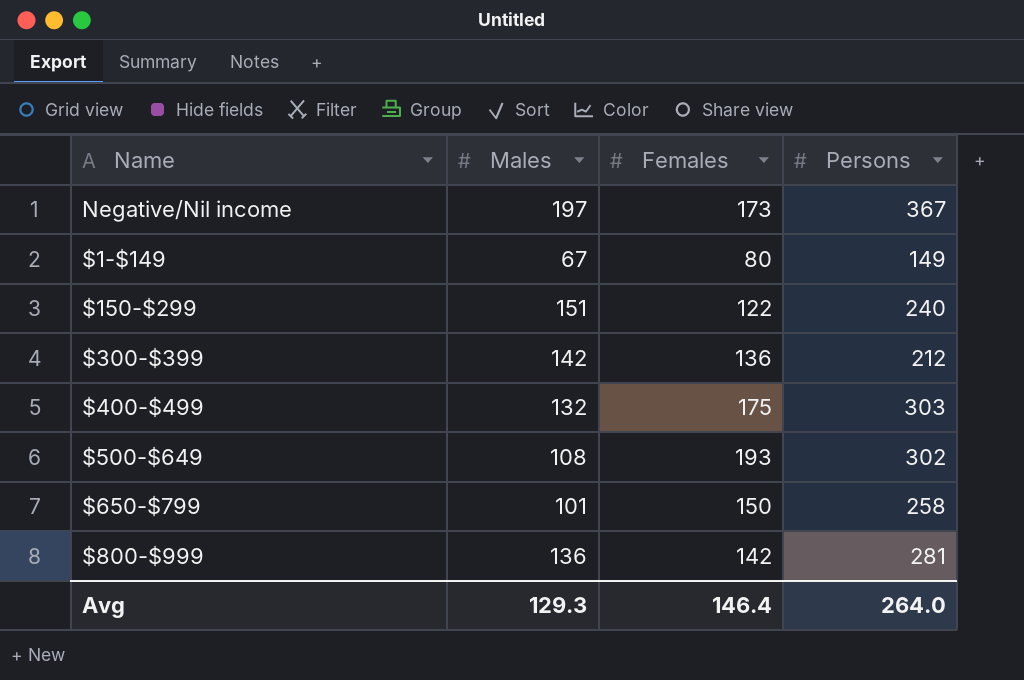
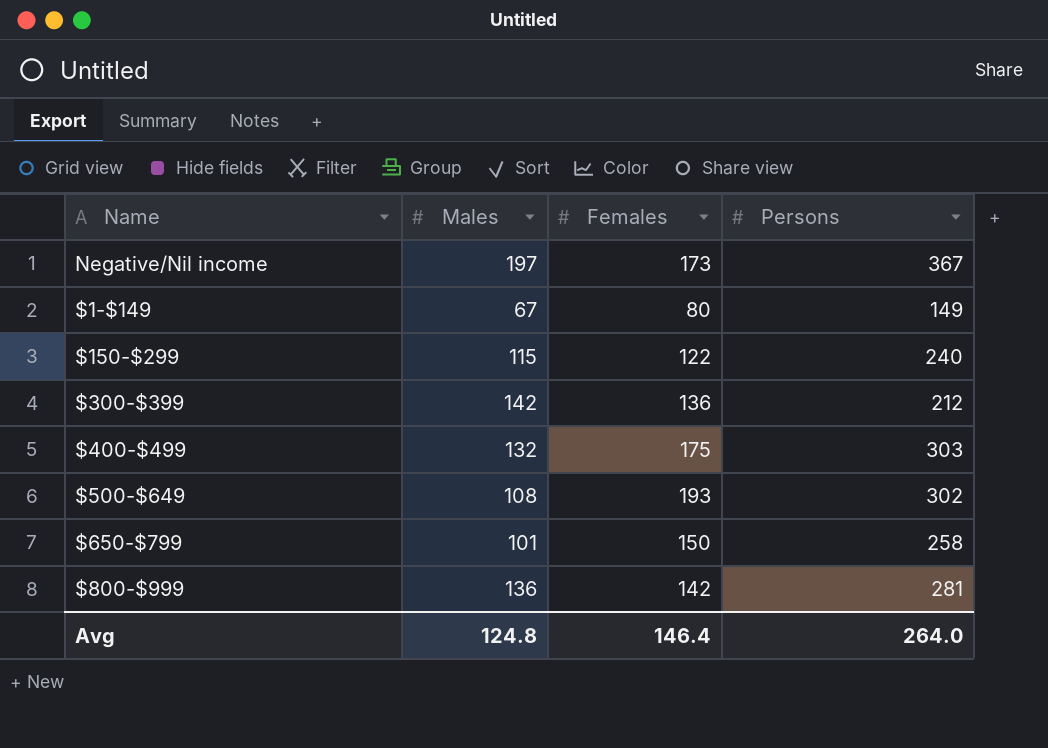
$150-$299 | Males: 151 -> 115
Avg | Males: 129.3 -> 124.8

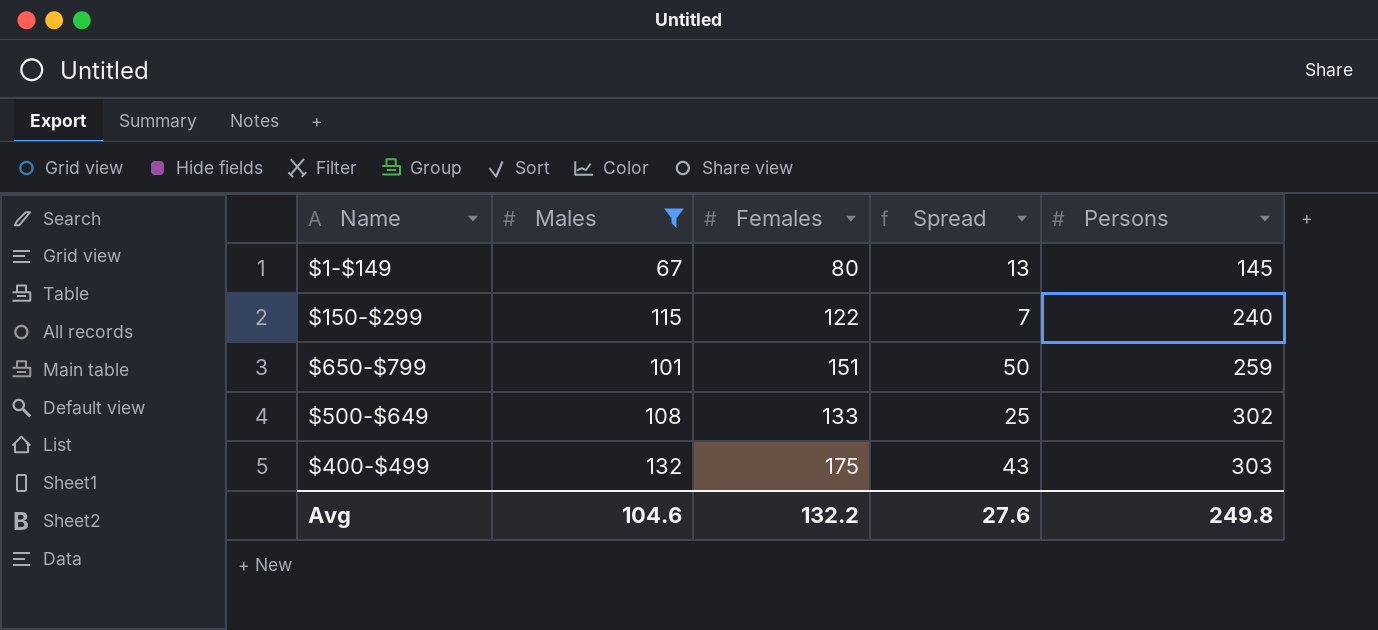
filter: none -> Males <= 132
row order: none -> Persons ascending
column Spread | formula: none -> [Females] - [Males]
$1-$149 | Persons: 149 -> 145
$650-$799 | Females: 150 -> 151
$650-$799 | Persons: 258 -> 259
$500-$649 | Females: 193 -> 133
Avg | Males: 124.8 -> 104.6
Avg | Females: 146.4 -> 132.2
Avg | Persons: 264.0 -> 249.8

